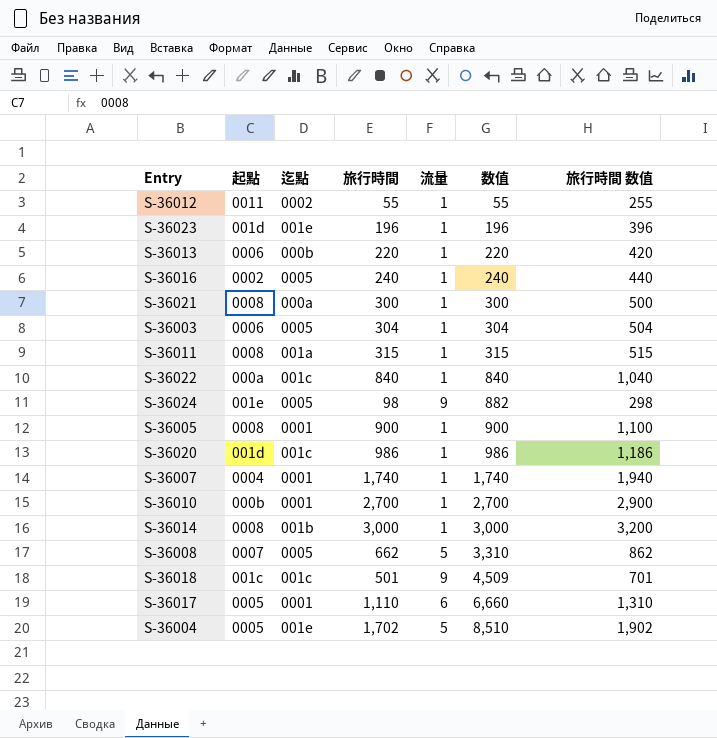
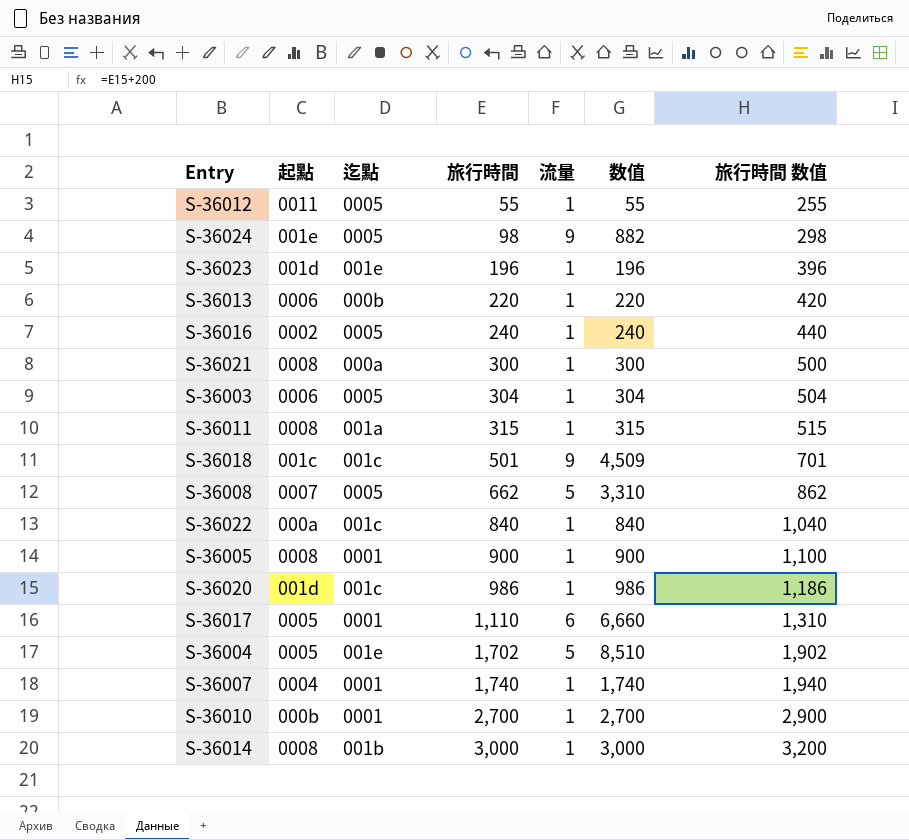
row order: 数值 ascending -> 旅行時間 ascending
S-36012 | 迄點: 0002 -> 0005

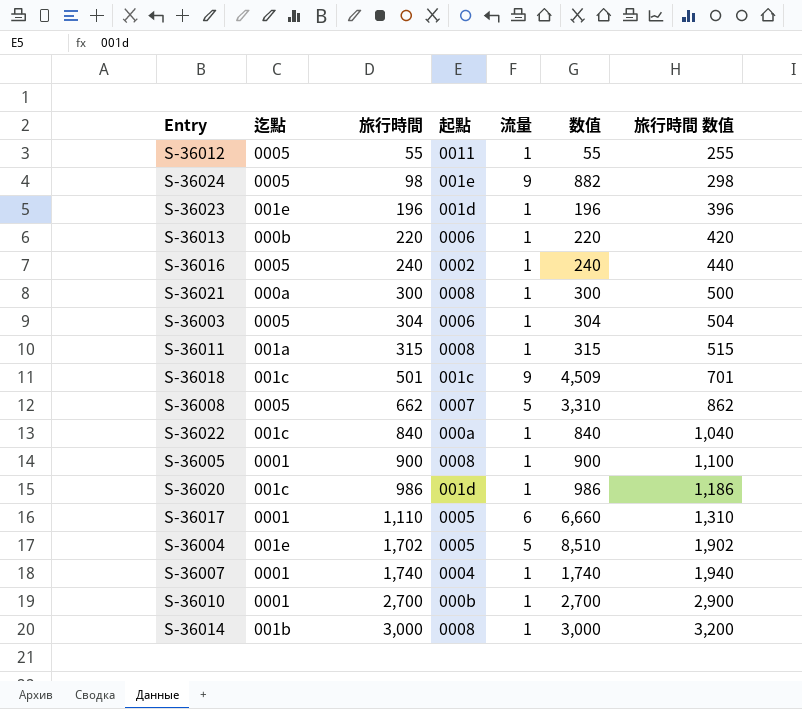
column 起點 | position: 2 -> 4

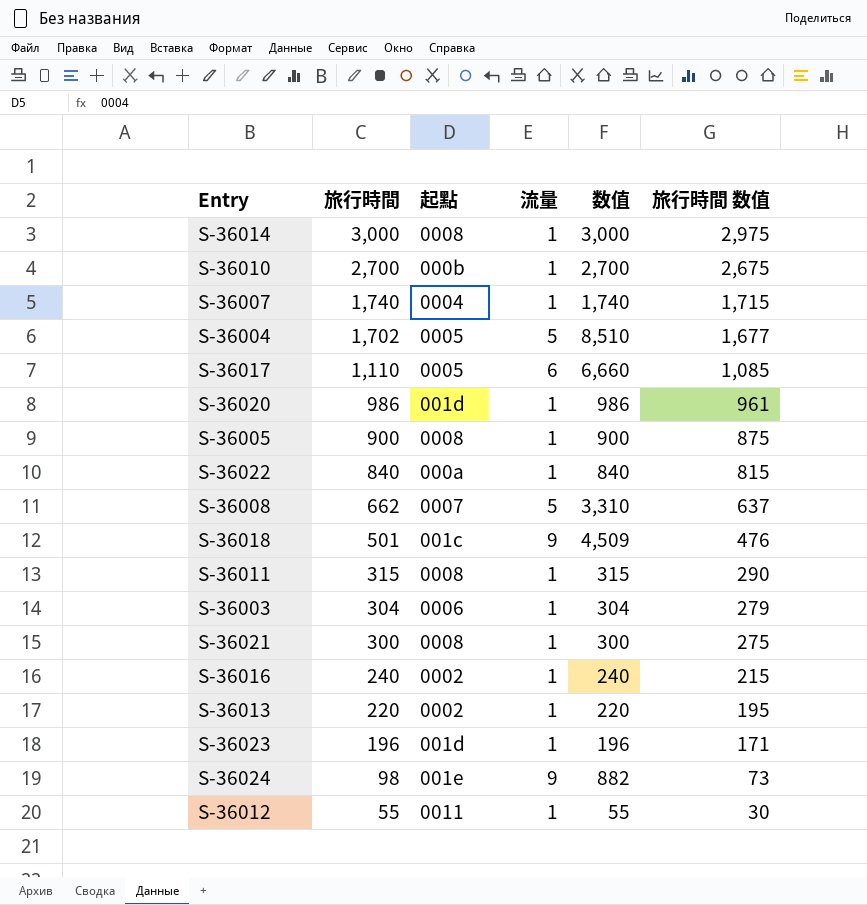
row order: 旅行時間 ascending -> 旅行時間 descending
column 迄點 | position: 2 -> none
column 旅行時間 数值 | formula: [旅行時間] + 200 -> [旅行時間] - 25
S-36013 | 起點: 0006 -> 0002

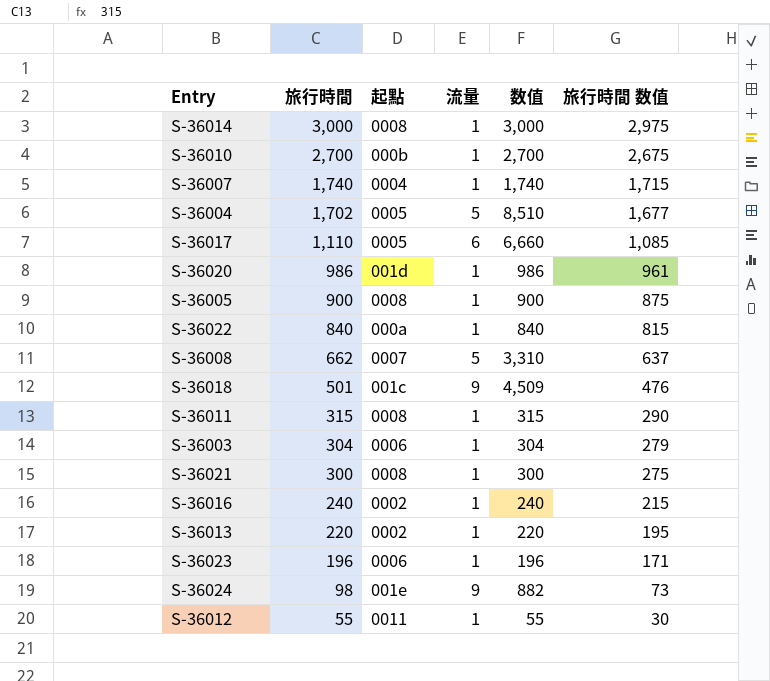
S-36023 | 起點: 001d -> 0006

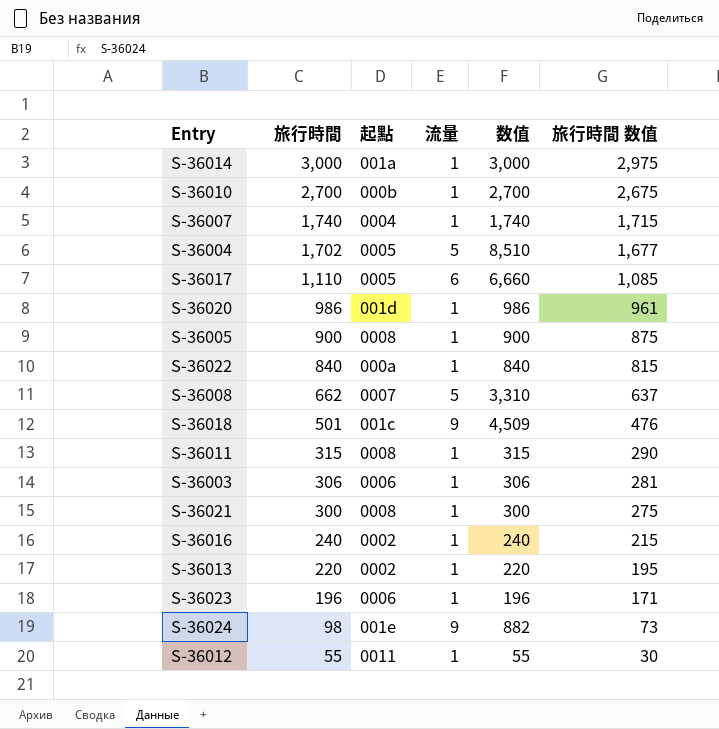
S-36014 | 起點: 0008 -> 001a
S-36003 | 旅行時間: 304 -> 306
S-36003 | 数值: 304 -> 306
S-36003 | 旅行時間 数值: 279 -> 281

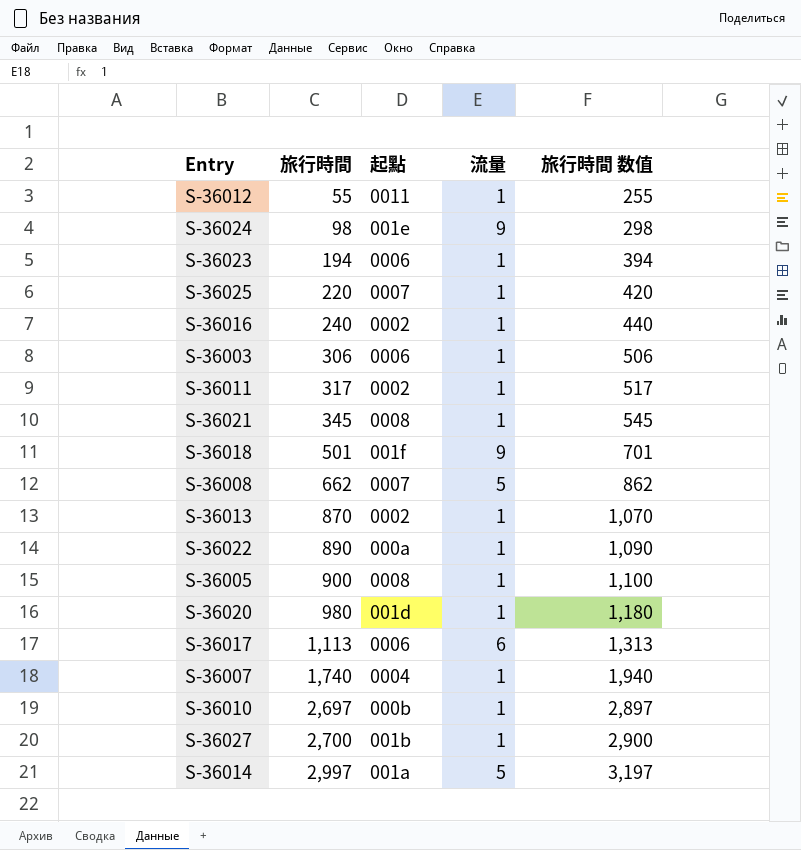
row order: 旅行時間 descending -> 旅行時間 ascending
column 数值 | formula: [旅行時間] * [流量] -> none
column 旅行時間 数值 | formula: [旅行時間] - 25 -> [旅行時間] + 200
row S-36004: 1,702 | 0005 | 5 | 8,510 | 1,677 -> none
S-36023 | 旅行時間: 196 -> 194
row S-36025: none -> 220 | 0007 | 1 | 420
S-36011 | 旅行時間: 315 -> 317
S-36011 | 起點: 0008 -> 0002
S-36021 | 旅行時間: 300 -> 345
S-36018 | 起點: 001c -> 001f
S-36013 | 旅行時間: 220 -> 870
S-36022 | 旅行時間: 840 -> 890
S-36020 | 旅行時間: 986 -> 980
S-36017 | 旅行時間: 1,110 -> 1,113
S-36017 | 起點: 0005 -> 0006
S-36010 | 旅行時間: 2,700 -> 2,697
row S-36027: none -> 2,700 | 001b | 1 | 2,900
S-36014 | 旅行時間: 3,000 -> 2,997
S-36014 | 流量: 1 -> 5

